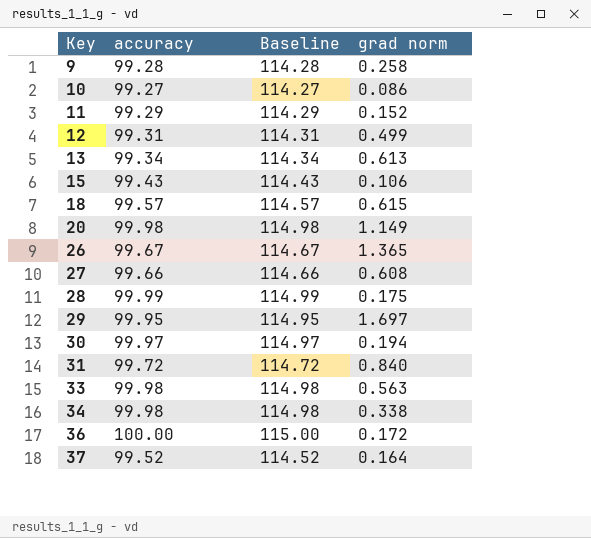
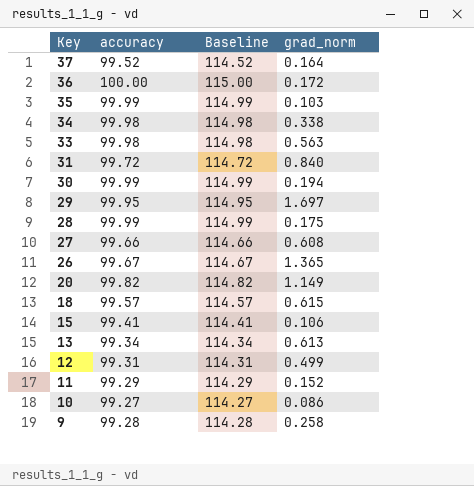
row order: Key ascending -> Key descending
column name: grad norm -> grad_norm
row 35: none -> 99.99 | 114.99 | 0.103
30 | accuracy: 99.97 -> 99.99
30 | Baseline: 114.97 -> 114.99
20 | accuracy: 99.98 -> 99.82
20 | Baseline: 114.98 -> 114.82
15 | accuracy: 99.43 -> 99.41
15 | Baseline: 114.43 -> 114.41

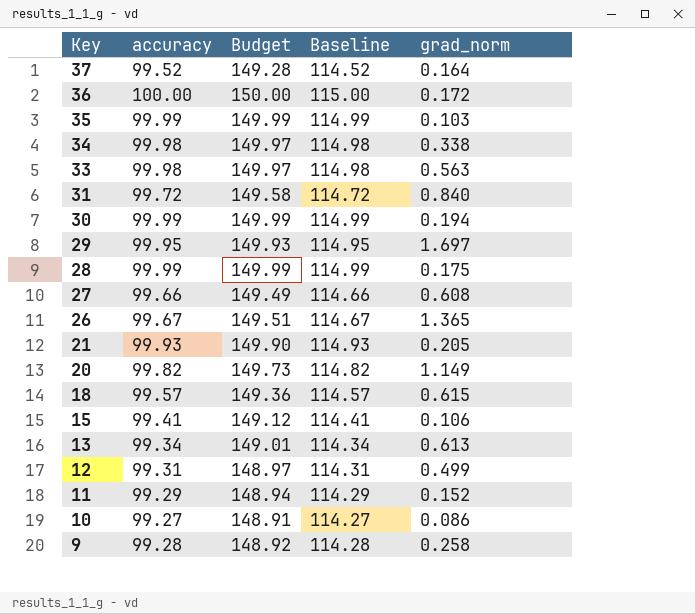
column Budget | formula: none -> [accuracy] * 1.5
row 21: none -> 99.93 | 149.90 | 114.93 | 0.205

